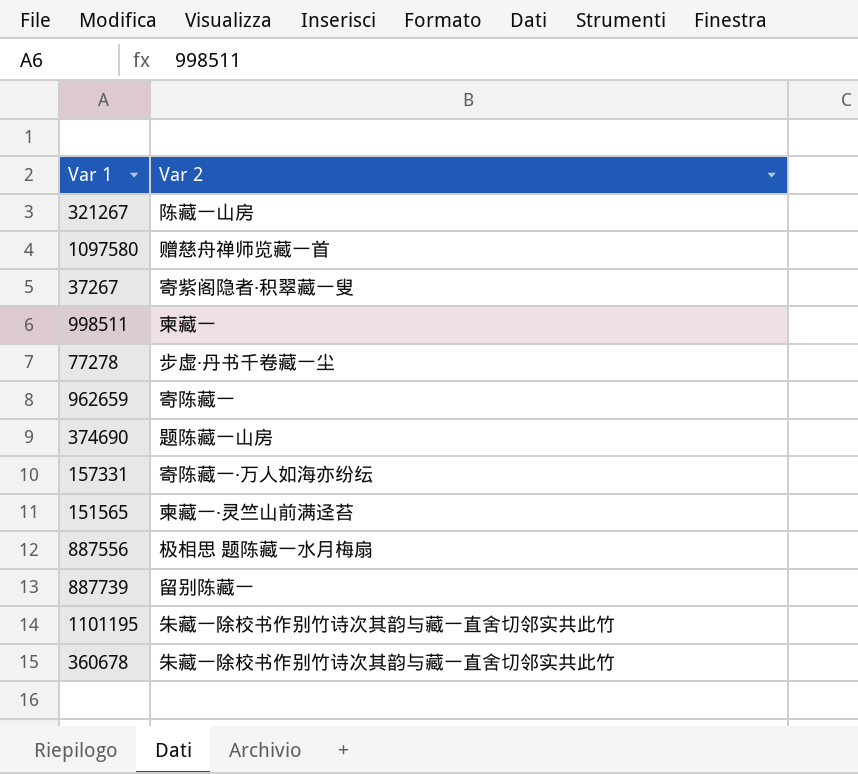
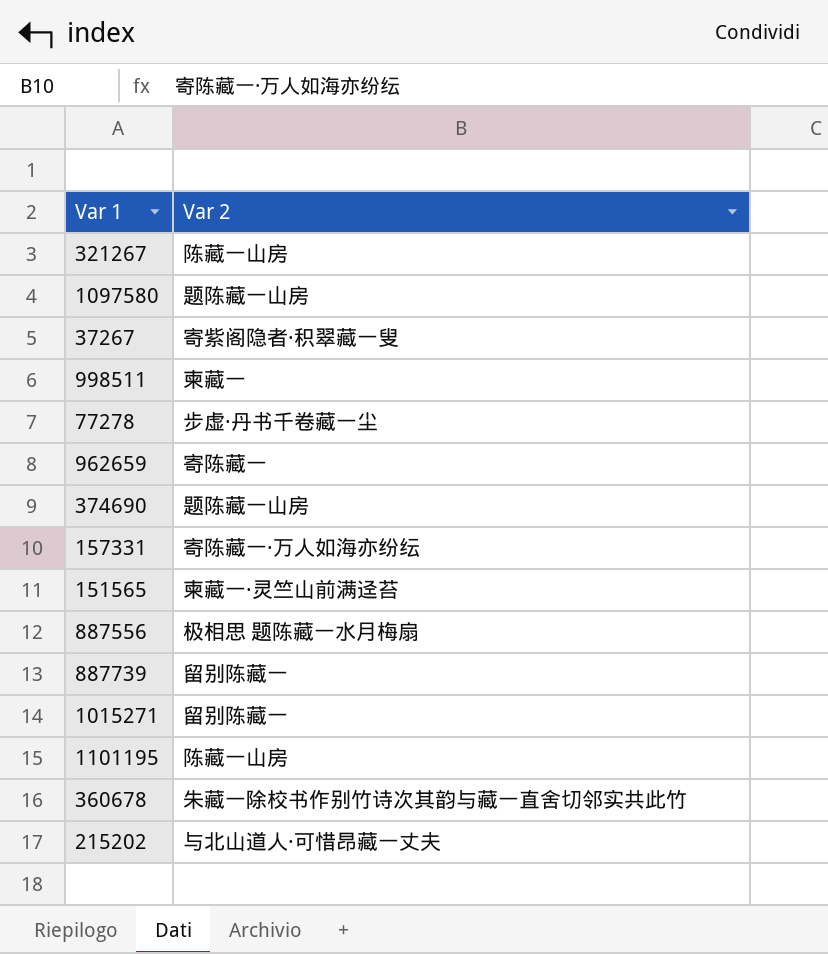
1097580 | Var 2: 赠慈舟禅师览藏一首 -> 题陈藏一山房
row 1015271: none -> 留别陈藏一
1101195 | Var 2: 朱藏一除校书作别竹诗次其韵与藏一直舍切邻实共此竹 -> 陈藏一山房
row 215202: none -> 与北山道人·可惜昂藏一丈夫

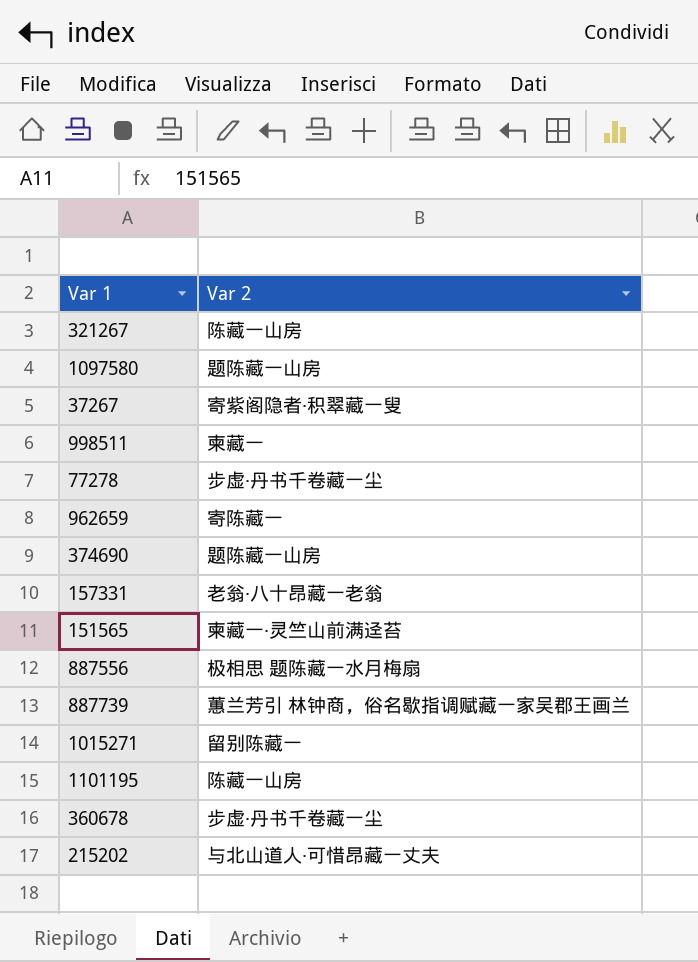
157331 | Var 2: 寄陈藏一·万人如海亦纷纭 -> 老翁·八十昂藏一老翁
887739 | Var 2: 留别陈藏一 -> 蕙兰芳引 林钟商，俗名歇指调赋藏一家吴郡王画兰
360678 | Var 2: 朱藏一除校书作别竹诗次其韵与藏一直舍切邻实共此竹 -> 步虚·丹书千卷藏一尘

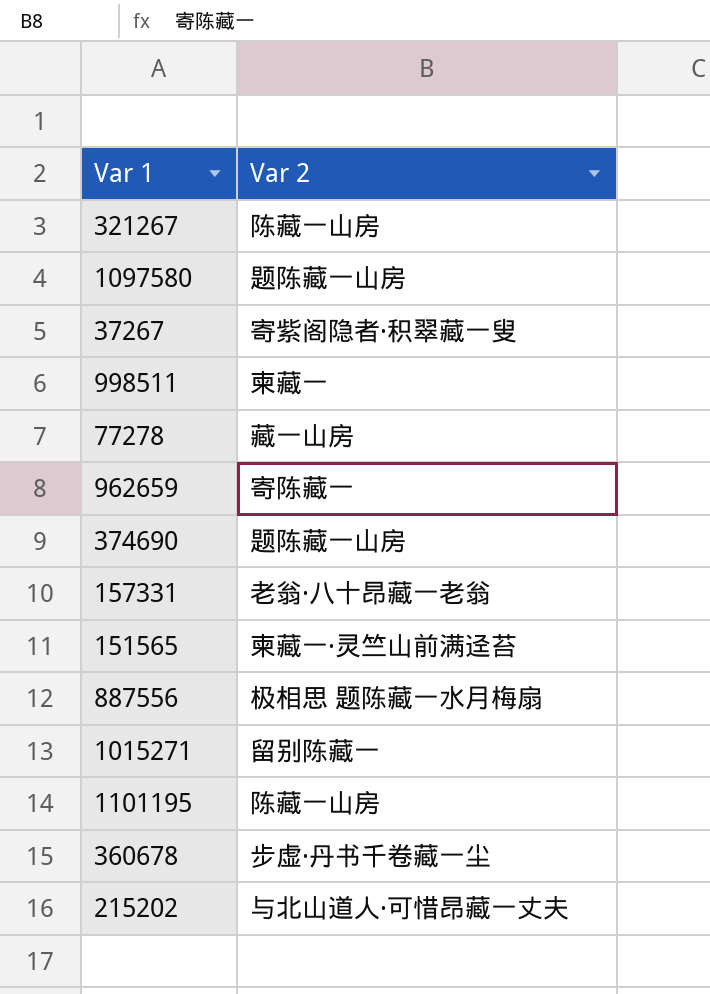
row 887739: 蕙兰芳引 林钟商，俗名歇指调赋藏一家吴郡王画兰 -> none
77278 | Var 2: 步虚·丹书千卷藏一尘 -> 藏一山房

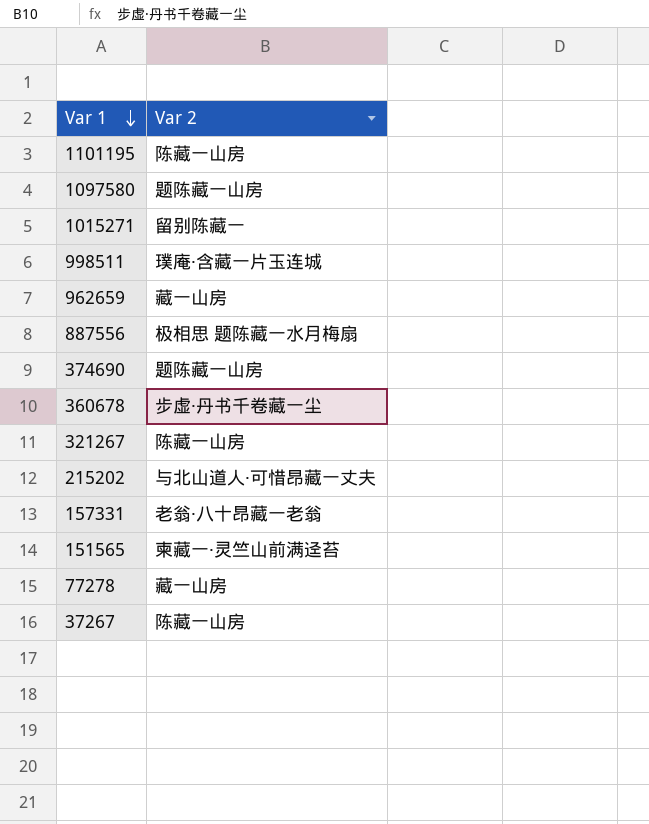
row order: none -> Var 1 descending
998511 | Var 2: 柬藏一 -> 璞庵·含藏一片玉连城
962659 | Var 2: 寄陈藏一 -> 藏一山房
37267 | Var 2: 寄紫阁隐者·积翠藏一叟 -> 陈藏一山房

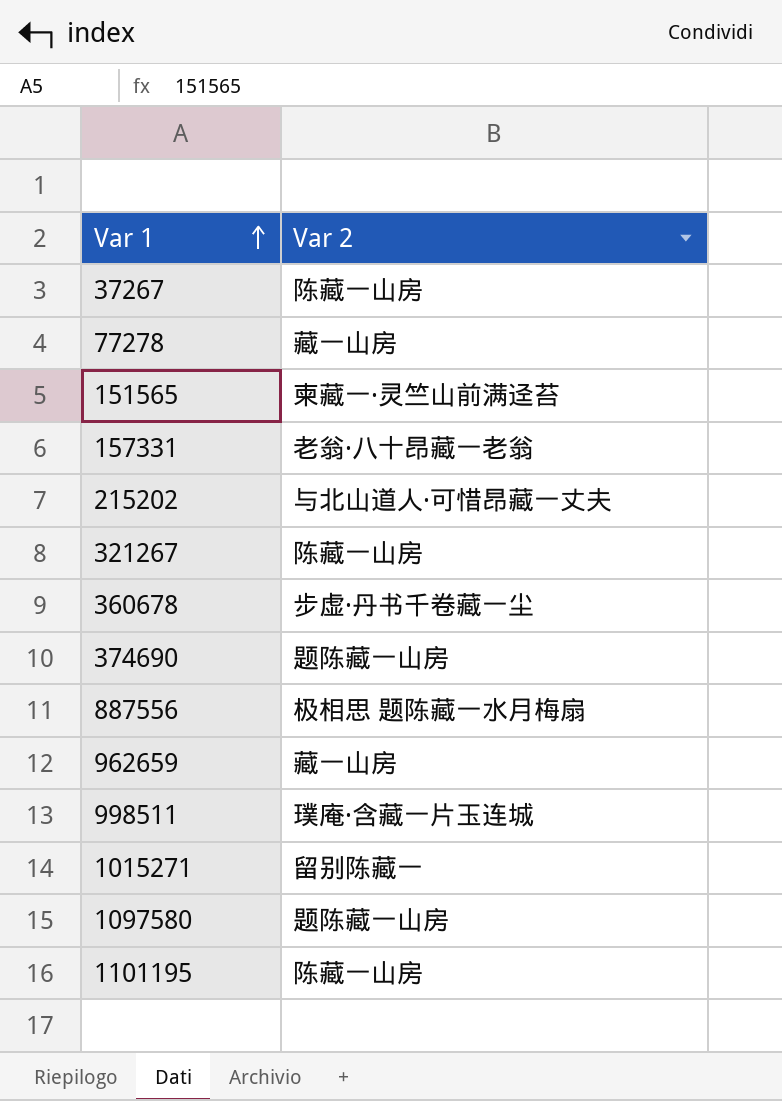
row order: Var 1 descending -> Var 1 ascending

